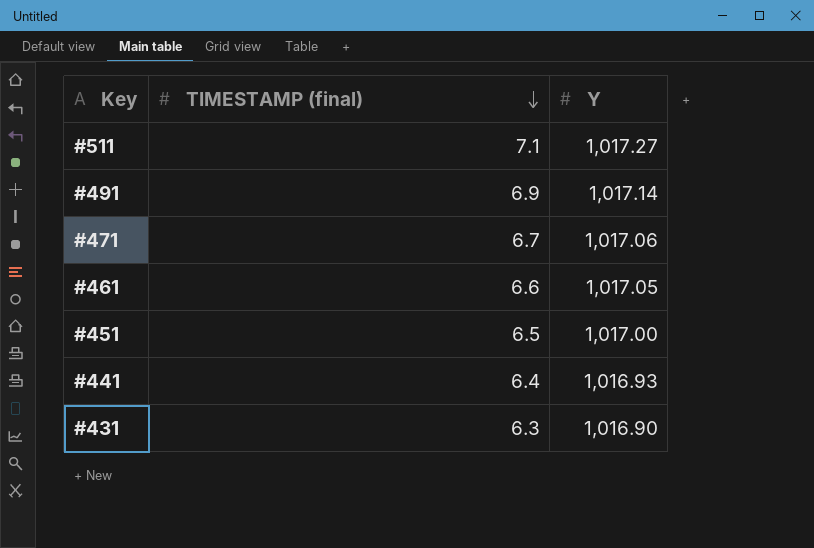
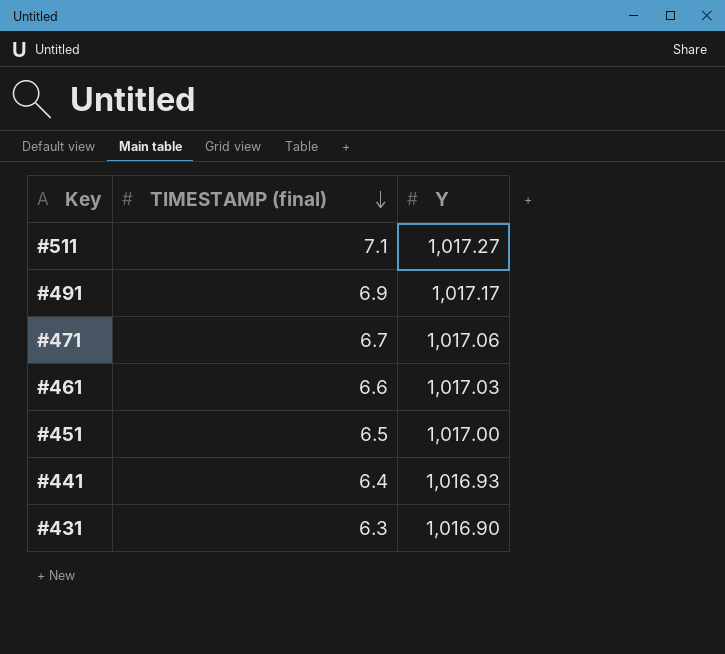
#491 | Y: 1,017.14 -> 1,017.17
#461 | Y: 1,017.05 -> 1,017.03

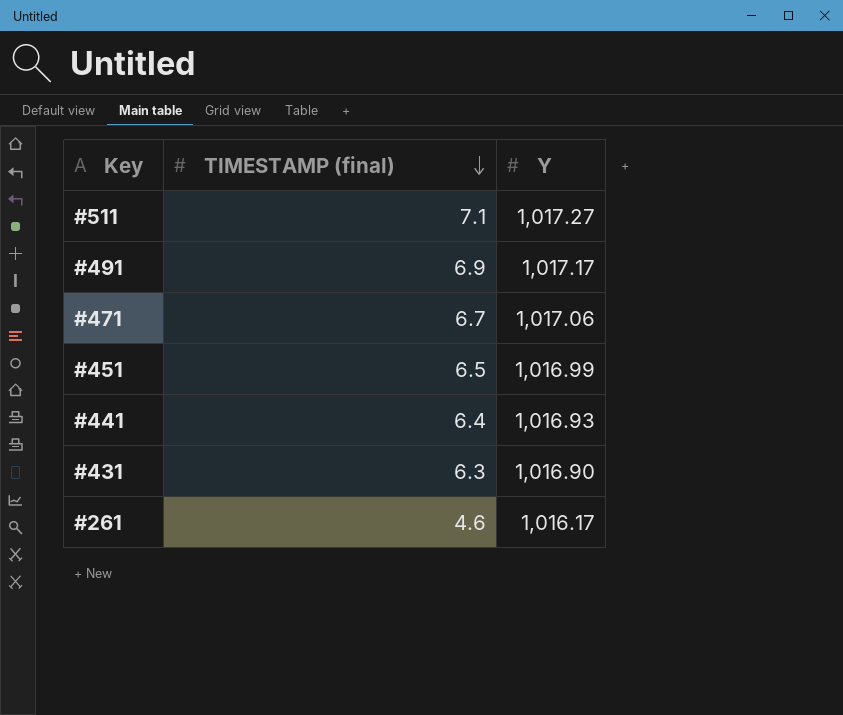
row #461: 6.6 | 1,017.03 -> none
#451 | Y: 1,017.00 -> 1,016.99
row #261: none -> 4.6 | 1,016.17

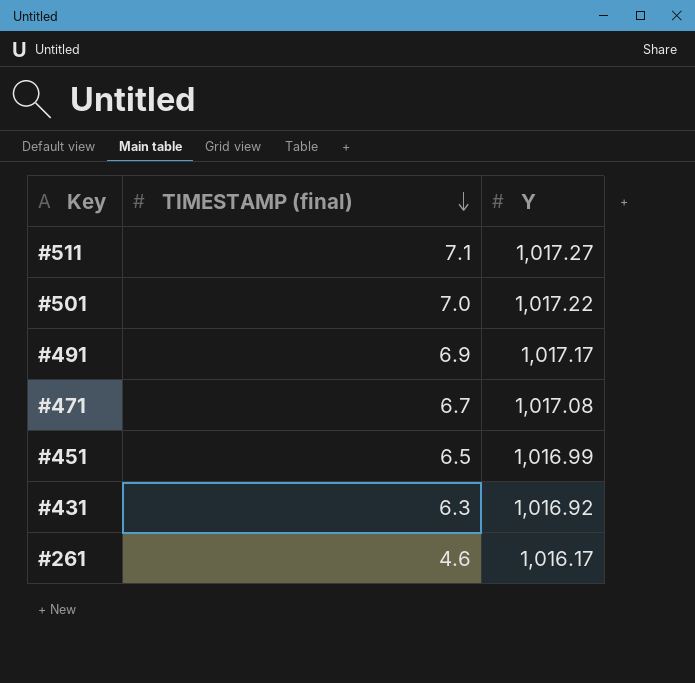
row #441: 6.4 | 1,016.93 -> none
row #501: none -> 7.0 | 1,017.22
#471 | Y: 1,017.06 -> 1,017.08
#431 | Y: 1,016.90 -> 1,016.92

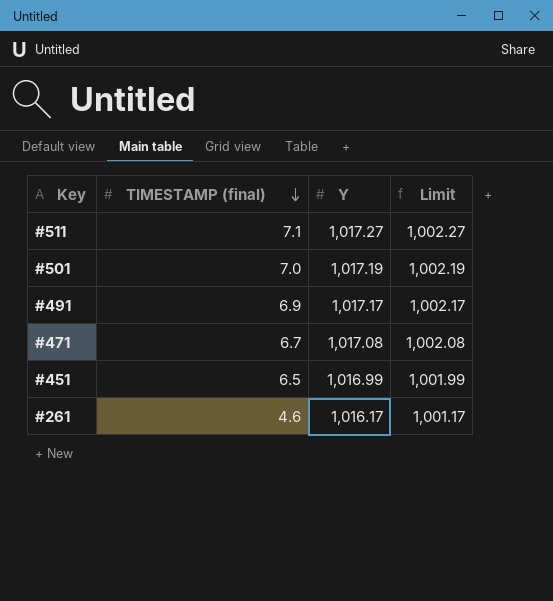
column Limit | formula: none -> [Y] - 15
row #431: 6.3 | 1,016.92 -> none
#501 | Y: 1,017.22 -> 1,017.19

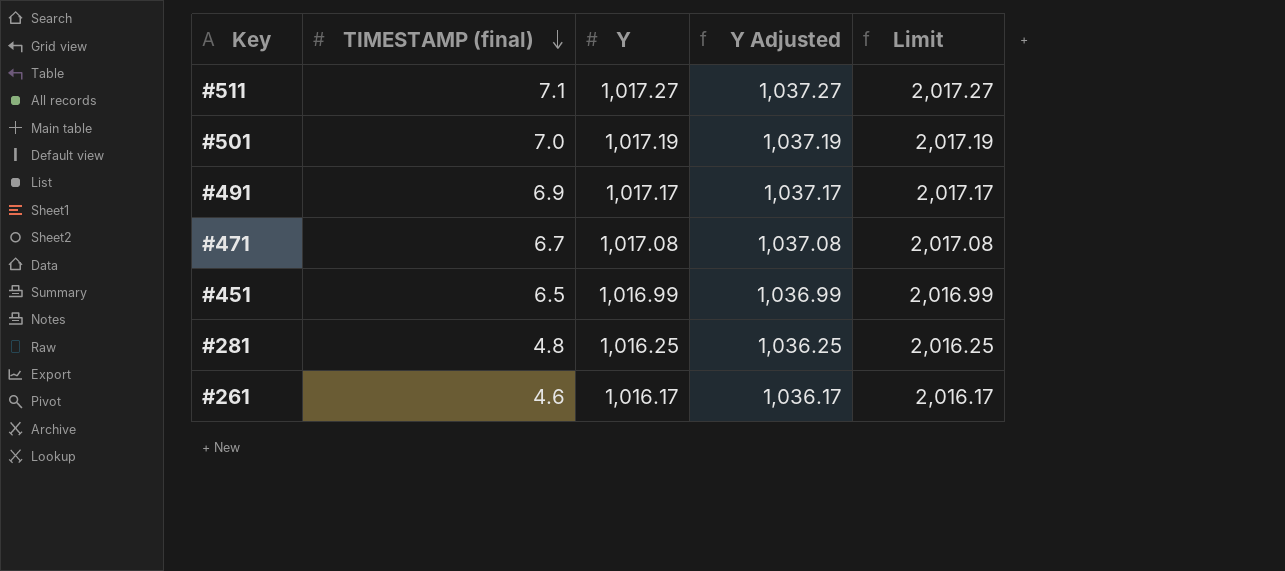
column Y Adjusted | formula: none -> [Y] + 20
column Limit | formula: [Y] - 15 -> [Y] + 1000
row #281: none -> 4.8 | 1,016.25 | 1,036.25 | 2,016.25

